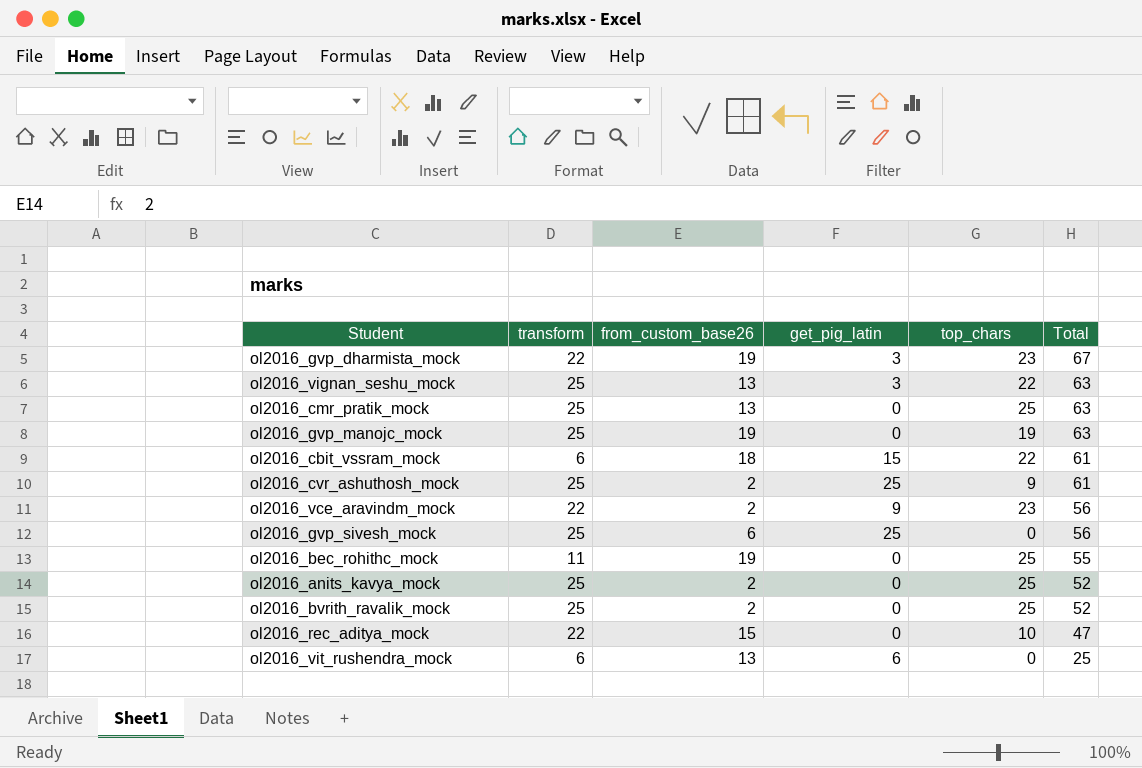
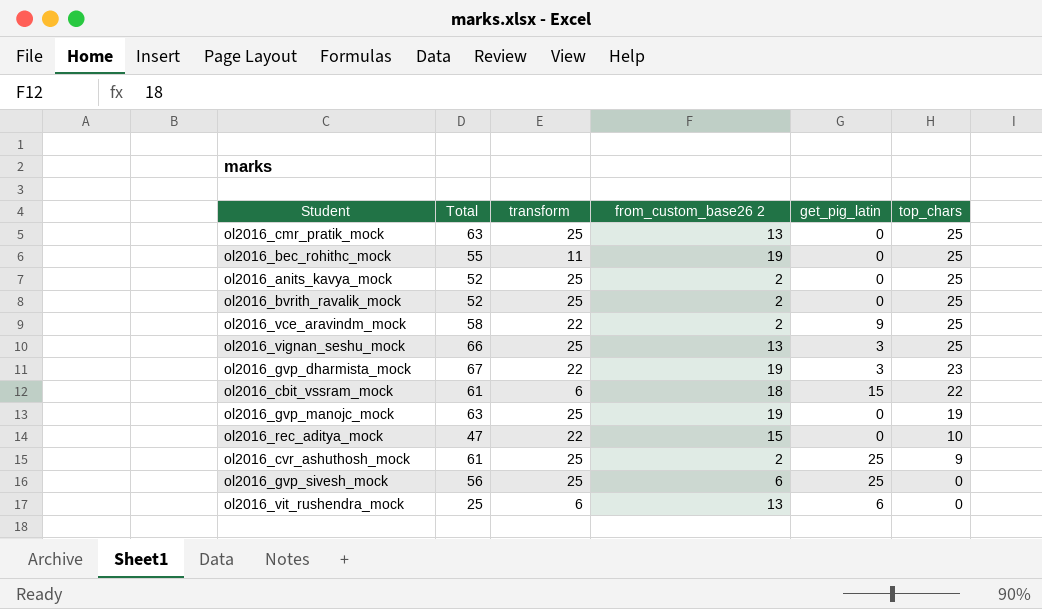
row order: Total descending -> top_chars descending
column Total | position: 6 -> 2
column name: from_custom_base26 -> from_custom_base26 2
ol2016_vce_aravindm_mock | Total: 56 -> 58
ol2016_vce_aravindm_mock | top_chars: 23 -> 25
ol2016_vignan_seshu_mock | Total: 63 -> 66
ol2016_vignan_seshu_mock | top_chars: 22 -> 25

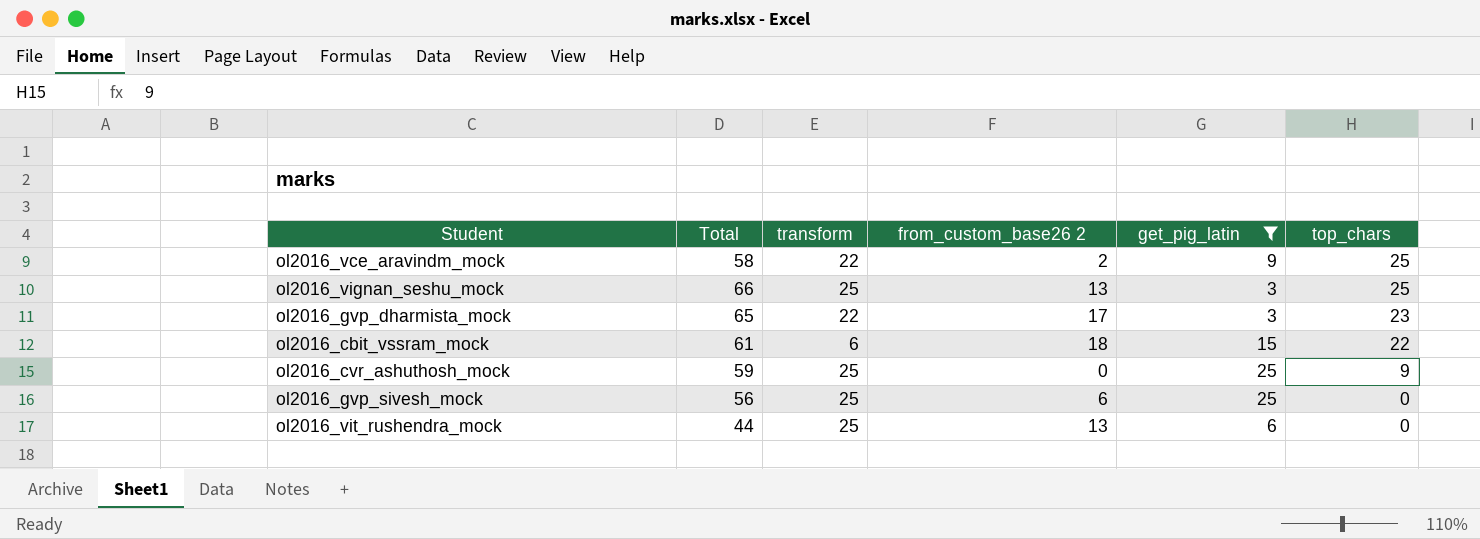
filter: none -> get_pig_latin != 0
ol2016_gvp_dharmista_mock | Total: 67 -> 65
ol2016_gvp_dharmista_mock | from_custom_base26 2: 19 -> 17
ol2016_cvr_ashuthosh_mock | Total: 61 -> 59
ol2016_cvr_ashuthosh_mock | from_custom_base26 2: 2 -> 0
ol2016_vit_rushendra_mock | Total: 25 -> 44
ol2016_vit_rushendra_mock | transform: 6 -> 25

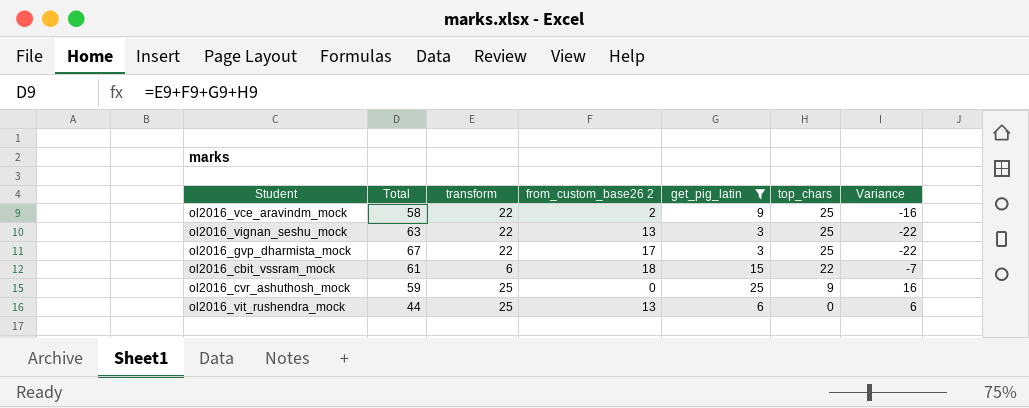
column Variance | formula: none -> [get_pig_latin] - [top_chars]
row ol2016_gvp_sivesh_mock: 56 | 25 | 6 | 25 | 0 -> none
ol2016_vignan_seshu_mock | Total: 66 -> 63
ol2016_vignan_seshu_mock | transform: 25 -> 22
ol2016_gvp_dharmista_mock | Total: 65 -> 67
ol2016_gvp_dharmista_mock | top_chars: 23 -> 25

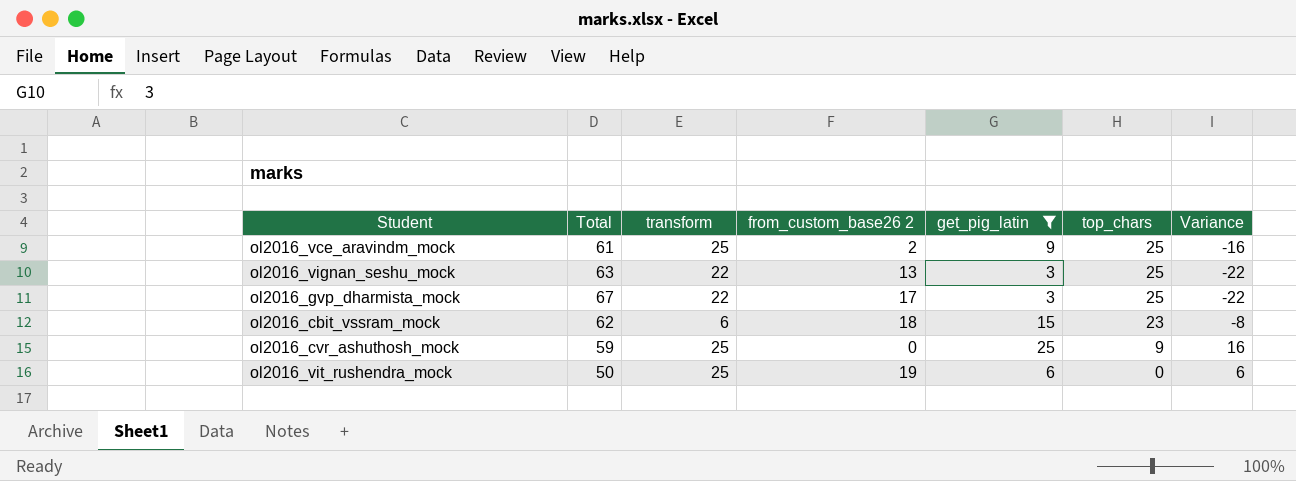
ol2016_vce_aravindm_mock | Total: 58 -> 61
ol2016_vce_aravindm_mock | transform: 22 -> 25
ol2016_cbit_vssram_mock | Total: 61 -> 62
ol2016_cbit_vssram_mock | top_chars: 22 -> 23
ol2016_cbit_vssram_mock | Variance: -7 -> -8
ol2016_vit_rushendra_mock | Total: 44 -> 50
ol2016_vit_rushendra_mock | from_custom_base26 2: 13 -> 19

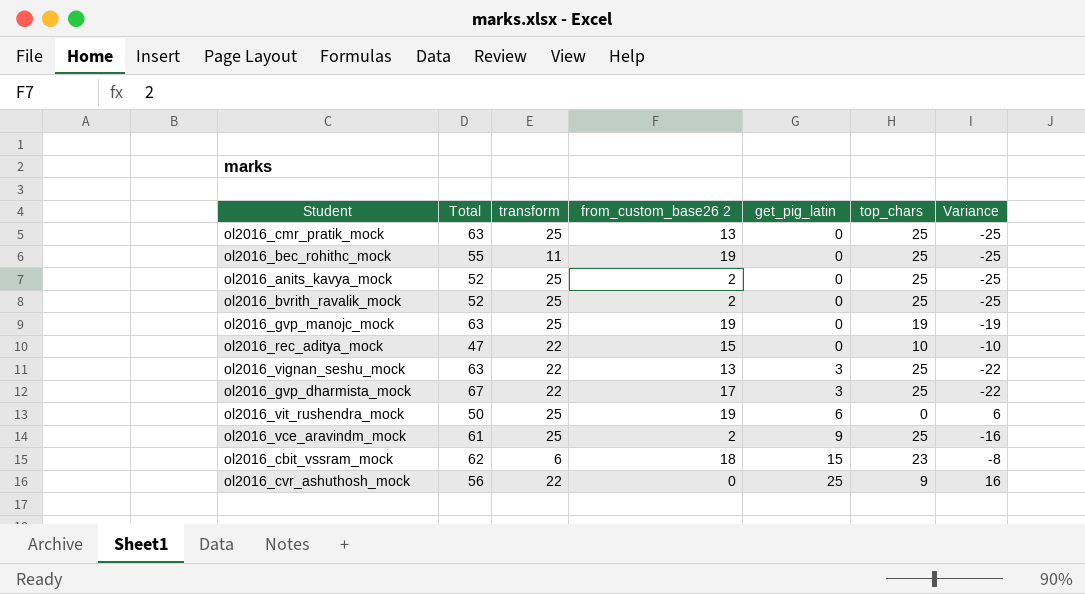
filter: get_pig_latin != 0 -> none
row order: top_chars descending -> get_pig_latin ascending
ol2016_cvr_ashuthosh_mock | Total: 59 -> 56
ol2016_cvr_ashuthosh_mock | transform: 25 -> 22

